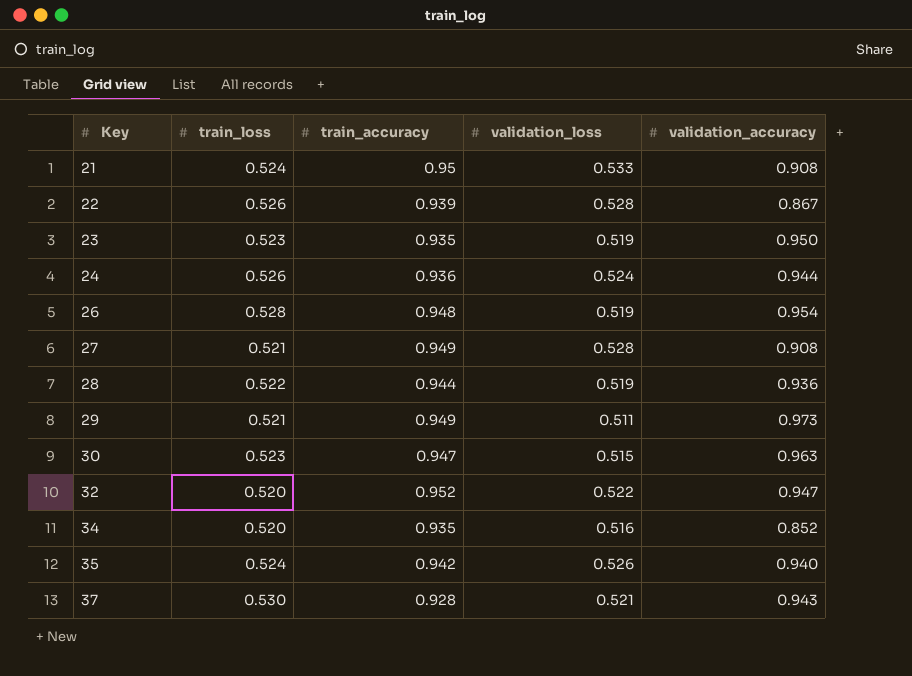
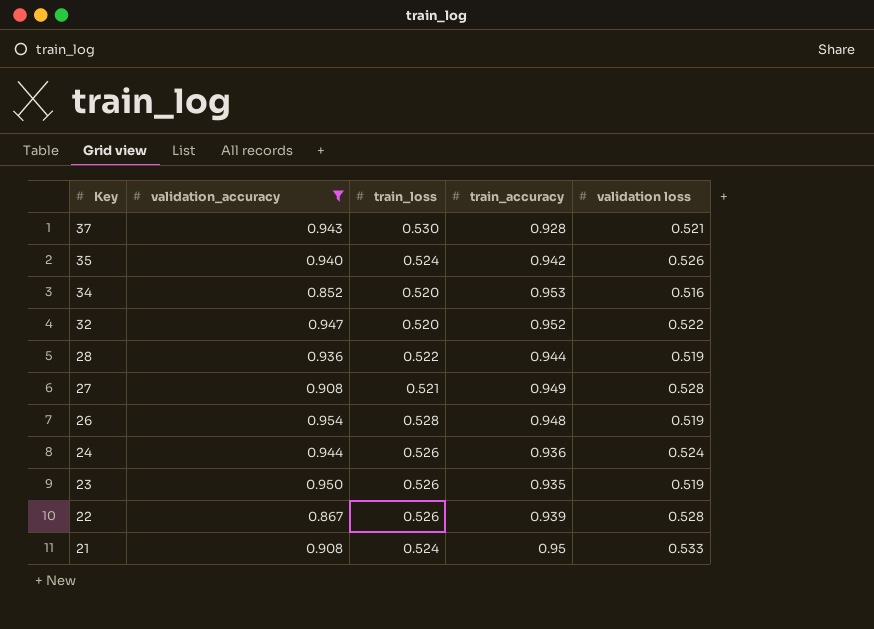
filter: none -> validation_accuracy <= 0.954
row order: Key ascending -> Key descending
column validation_accuracy | position: 5 -> 2
column name: validation_loss -> validation loss
34 | train_accuracy: 0.935 -> 0.953
23 | train_loss: 0.523 -> 0.526

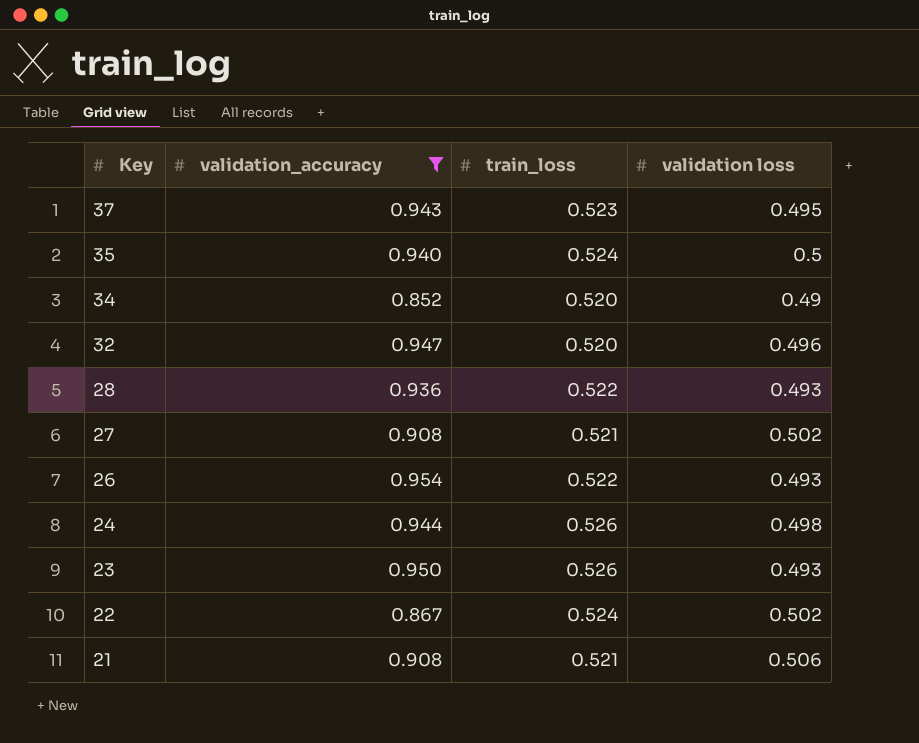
column train_accuracy | position: 4 -> none
37 | train_loss: 0.530 -> 0.523
37 | validation loss: 0.521 -> 0.495
35 | validation loss: 0.526 -> 0.5
34 | validation loss: 0.516 -> 0.49
32 | validation loss: 0.522 -> 0.496
28 | validation loss: 0.519 -> 0.493
27 | validation loss: 0.528 -> 0.502
26 | train_loss: 0.528 -> 0.522
26 | validation loss: 0.519 -> 0.493
24 | validation loss: 0.524 -> 0.498
23 | validation loss: 0.519 -> 0.493
22 | train_loss: 0.526 -> 0.524
22 | validation loss: 0.528 -> 0.502
21 | train_loss: 0.524 -> 0.521
21 | validation loss: 0.533 -> 0.506

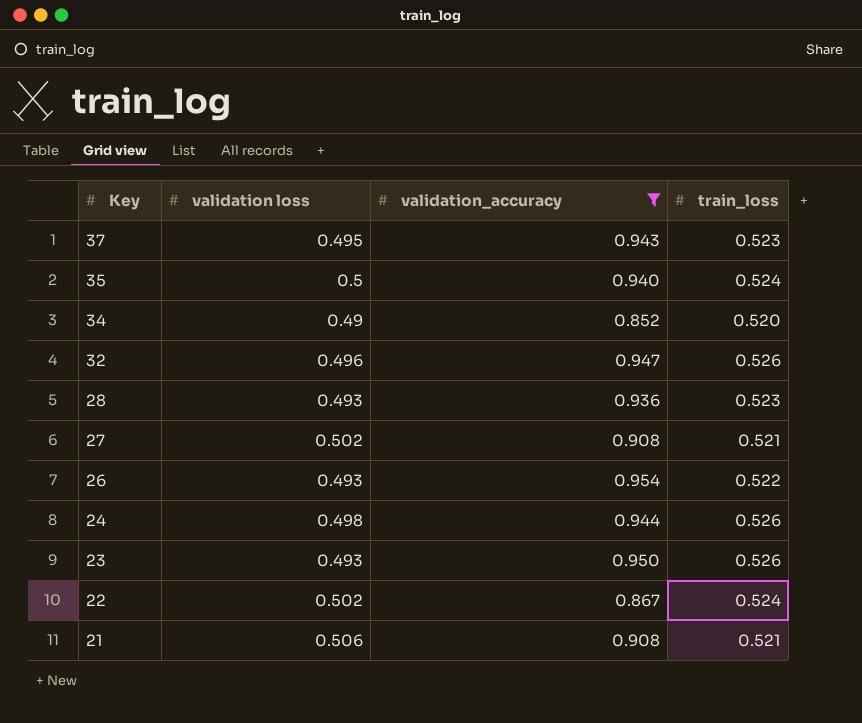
column validation loss | position: 4 -> 2
32 | train_loss: 0.520 -> 0.526
28 | train_loss: 0.522 -> 0.523

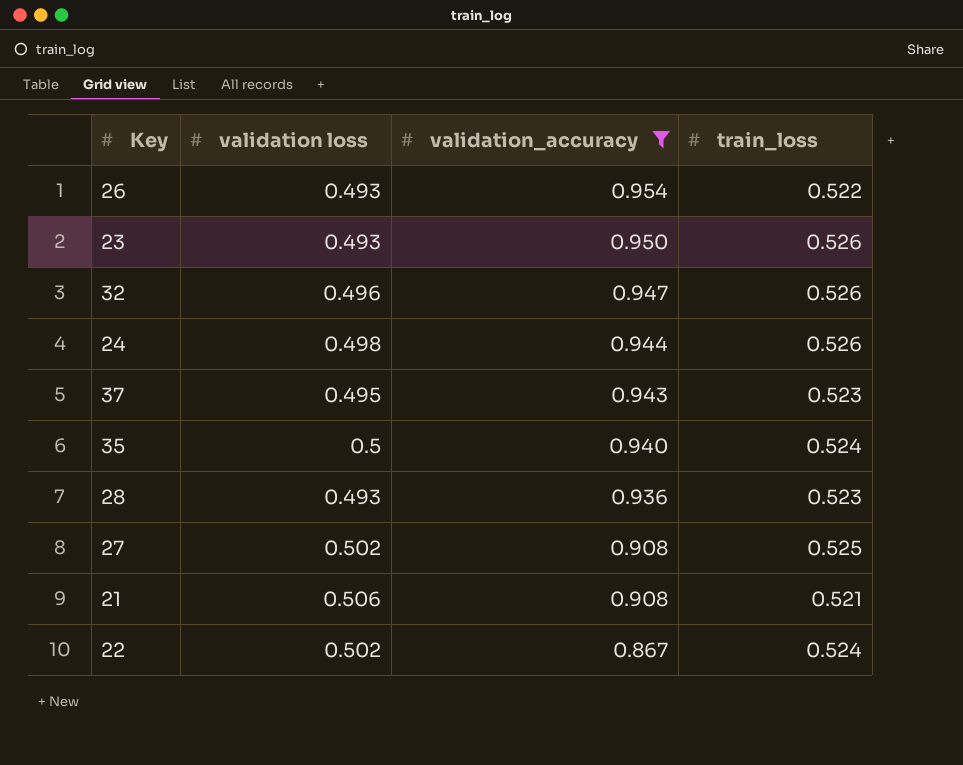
row order: Key descending -> validation_accuracy descending
row 34: 0.49 | 0.852 | 0.520 -> none
27 | train_loss: 0.521 -> 0.525

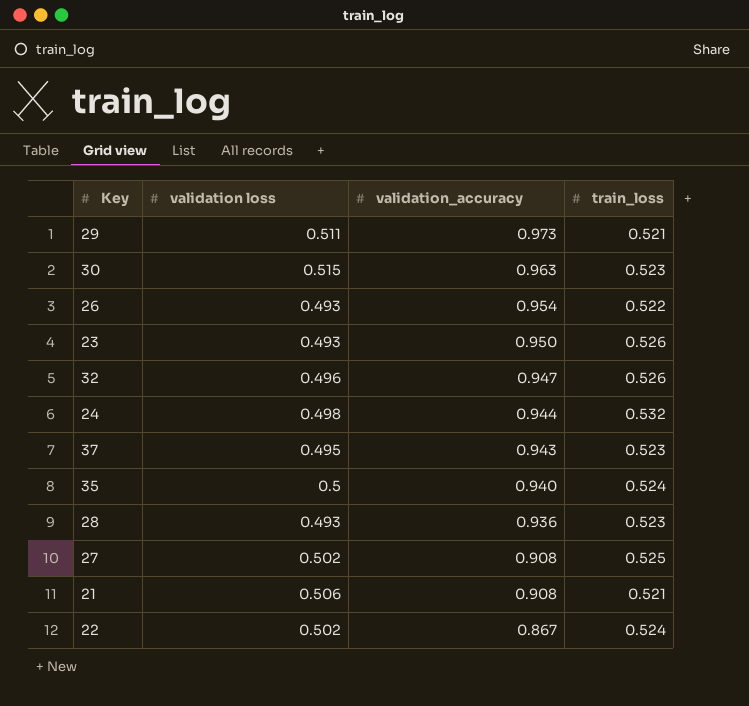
filter: validation_accuracy <= 0.954 -> none
24 | train_loss: 0.526 -> 0.532

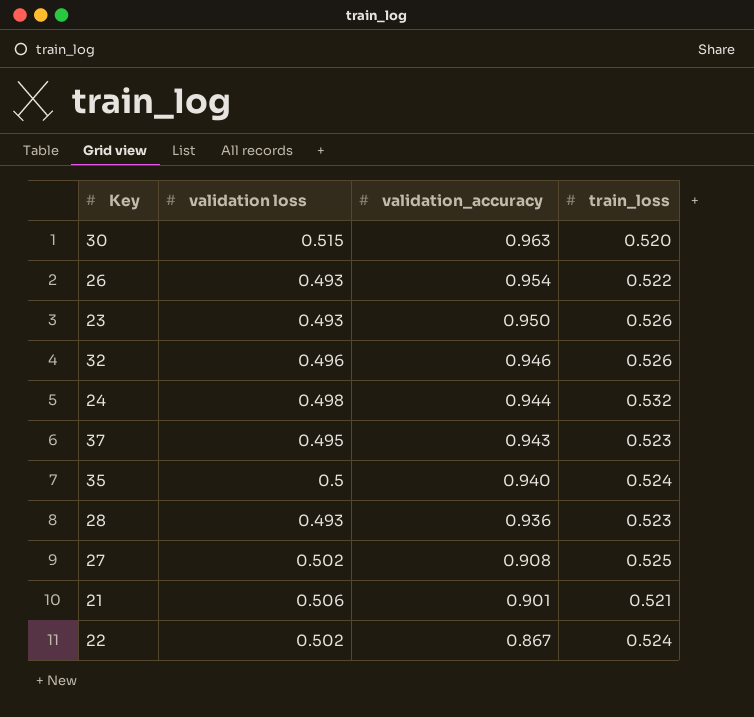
row 29: 0.511 | 0.973 | 0.521 -> none
30 | train_loss: 0.523 -> 0.520
32 | validation_accuracy: 0.947 -> 0.946
21 | validation_accuracy: 0.908 -> 0.901

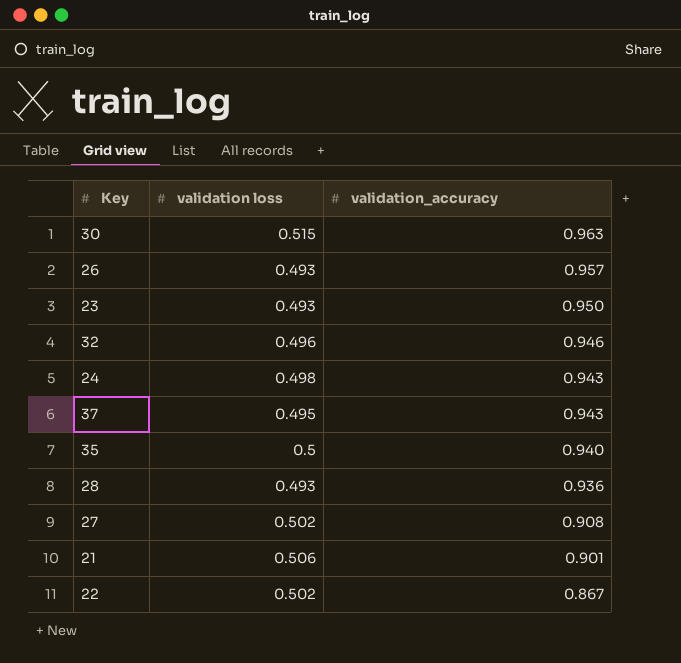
column train_loss | position: 4 -> none
26 | validation_accuracy: 0.954 -> 0.957
24 | validation_accuracy: 0.944 -> 0.943

